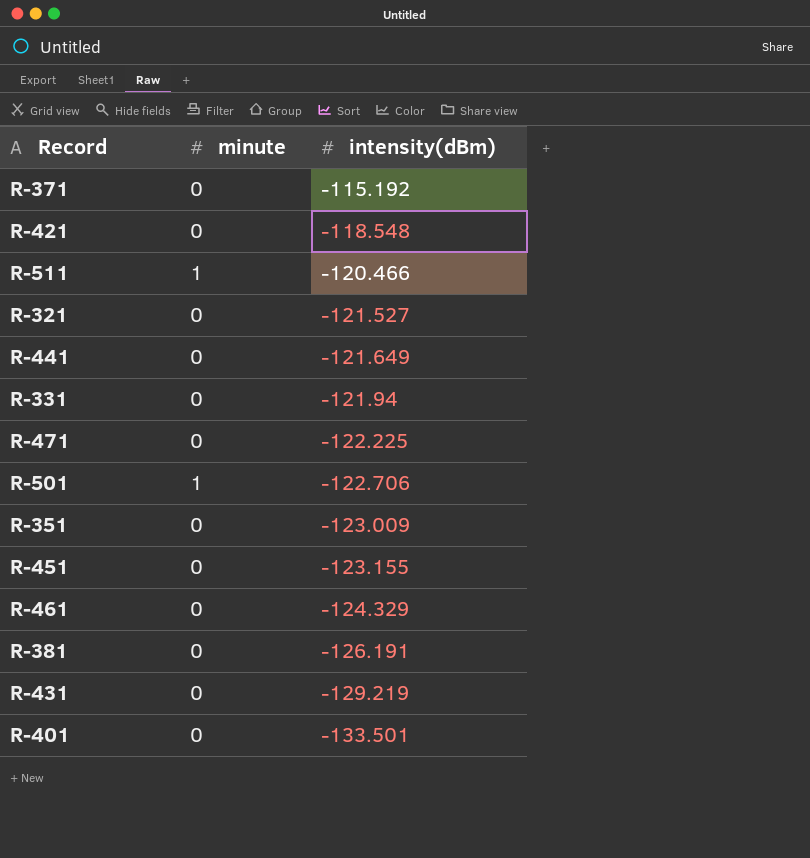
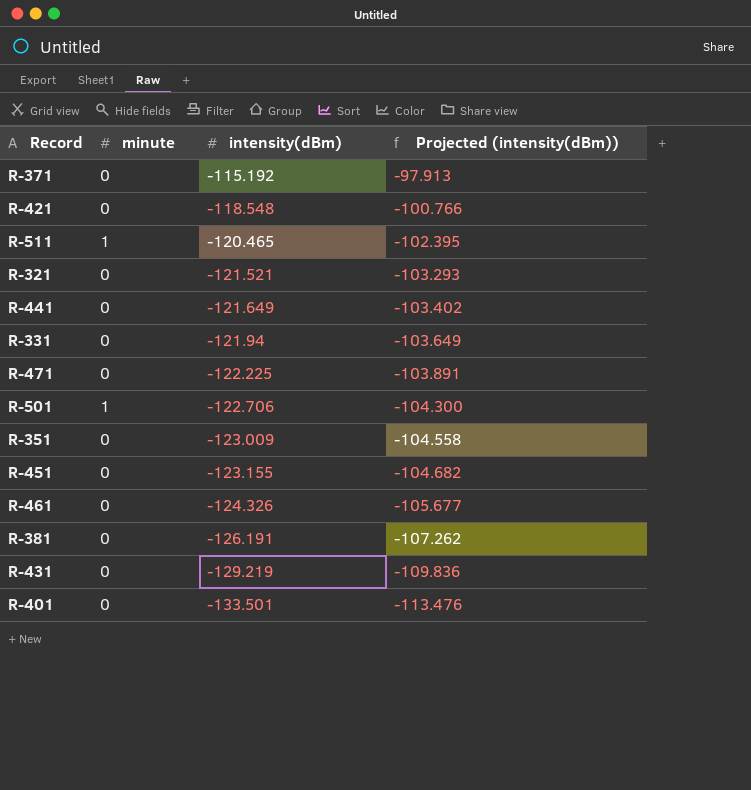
column Projected (intensity(dBm)) | formula: none -> [intensity(dBm)] * 0.85
R-511 | intensity(dBm): -120.466 -> -120.465
R-321 | intensity(dBm): -121.527 -> -121.521
R-461 | intensity(dBm): -124.329 -> -124.326

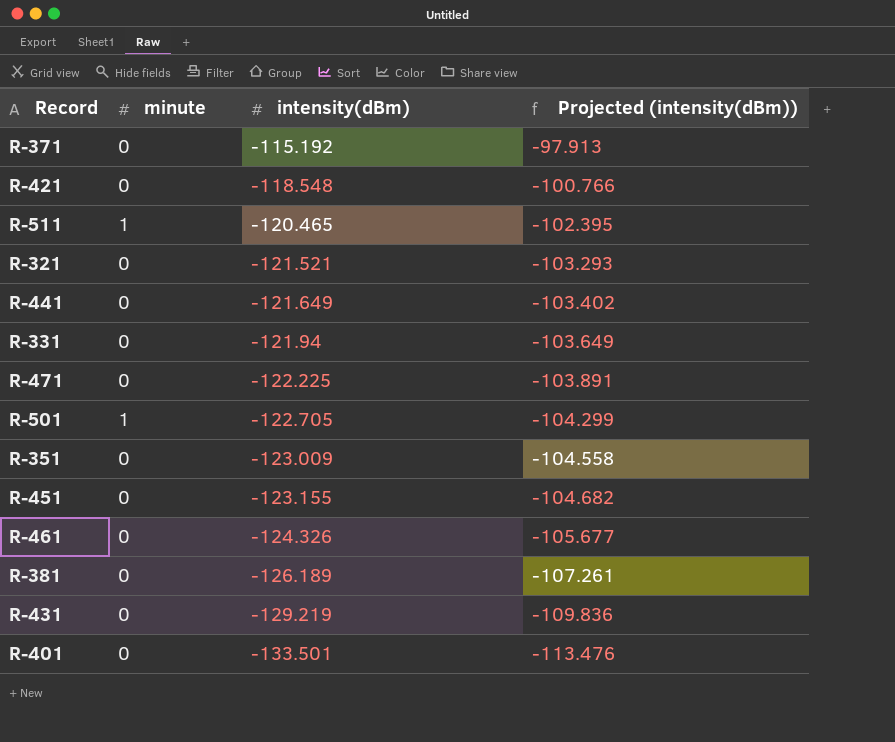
R-501 | intensity(dBm): -122.706 -> -122.705
R-501 | Projected (intensity(dBm)): -104.300 -> -104.299
R-381 | intensity(dBm): -126.191 -> -126.189
R-381 | Projected (intensity(dBm)): -107.262 -> -107.261

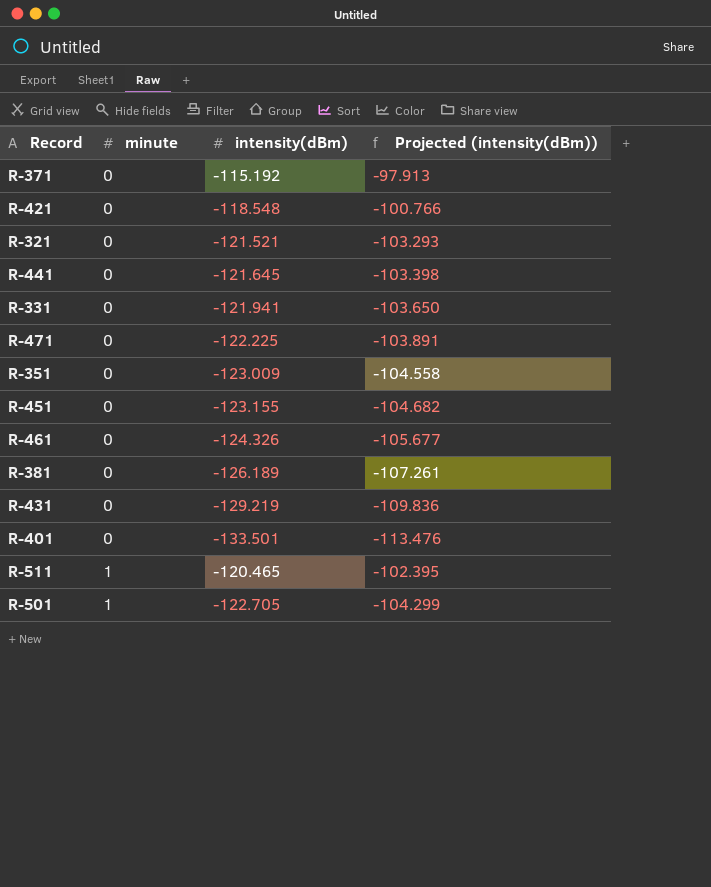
row order: intensity(dBm) descending -> minute ascending
R-441 | intensity(dBm): -121.649 -> -121.645
R-441 | Projected (intensity(dBm)): -103.402 -> -103.398
R-331 | intensity(dBm): -121.94 -> -121.941
R-331 | Projected (intensity(dBm)): -103.649 -> -103.650

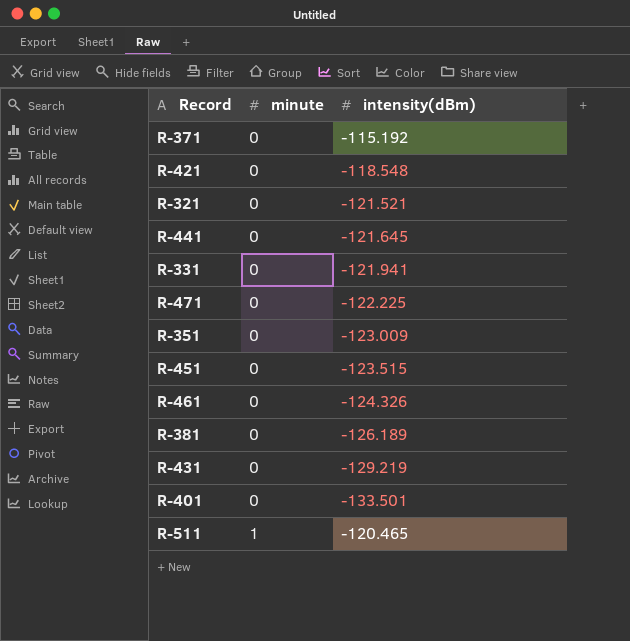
column Projected (intensity(dBm)) | formula: [intensity(dBm)] * 0.85 -> none
row R-501: 1 | -122.705 | -104.299 -> none
R-451 | intensity(dBm): -123.155 -> -123.515

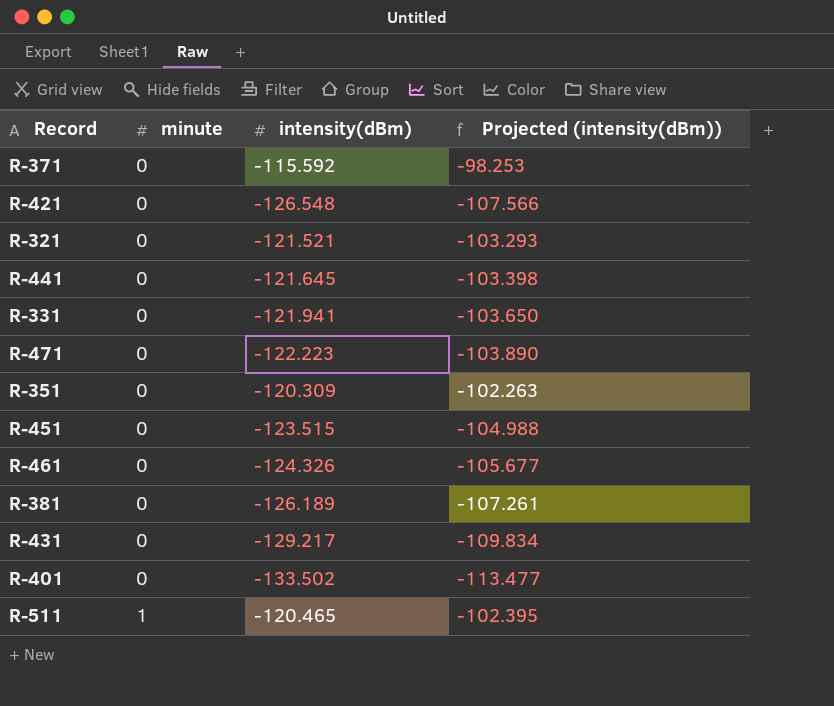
column Projected (intensity(dBm)) | formula: none -> [intensity(dBm)] * 0.85
R-371 | intensity(dBm): -115.192 -> -115.592
R-421 | intensity(dBm): -118.548 -> -126.548
R-471 | intensity(dBm): -122.225 -> -122.223
R-351 | intensity(dBm): -123.009 -> -120.309
R-431 | intensity(dBm): -129.219 -> -129.217
R-401 | intensity(dBm): -133.501 -> -133.502

